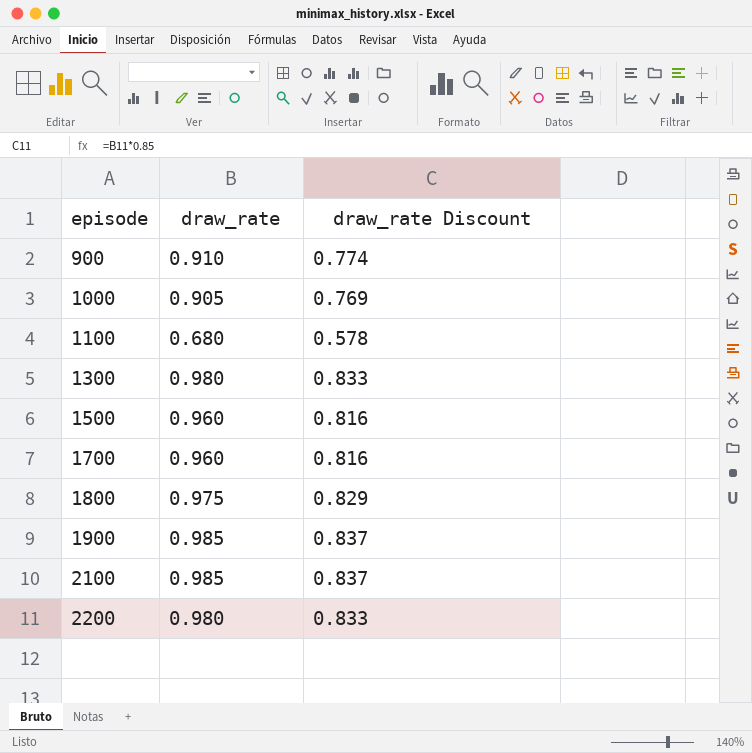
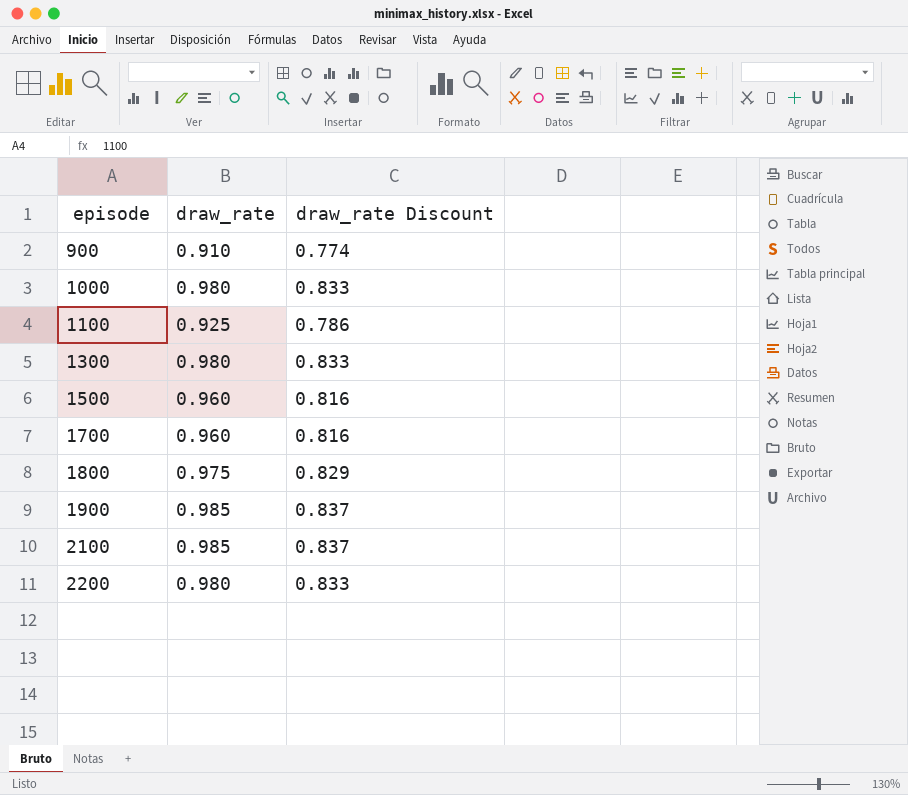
1000 | draw_rate: 0.905 -> 0.980
1000 | draw_rate Discount: 0.769 -> 0.833
1100 | draw_rate: 0.680 -> 0.925
1100 | draw_rate Discount: 0.578 -> 0.786

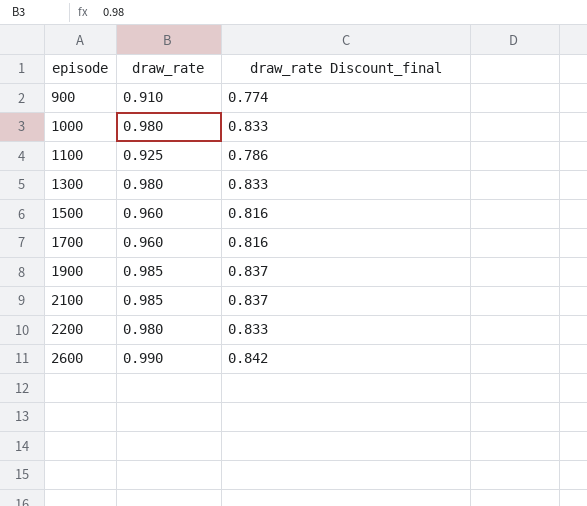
column name: draw_rate Discount -> draw_rate Discount_final
row 1800: 0.975 | 0.829 -> none
row 2600: none -> 0.990 | 0.842

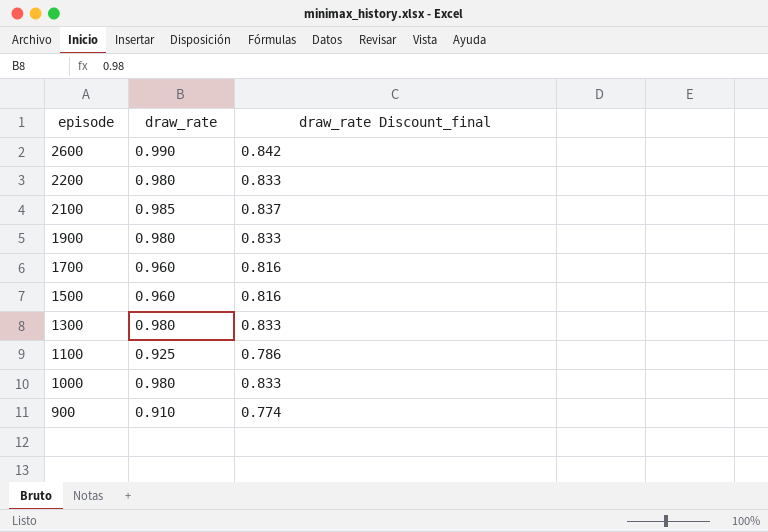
row order: episode ascending -> episode descending
1900 | draw_rate: 0.985 -> 0.980
1900 | draw_rate Discount_final: 0.837 -> 0.833

